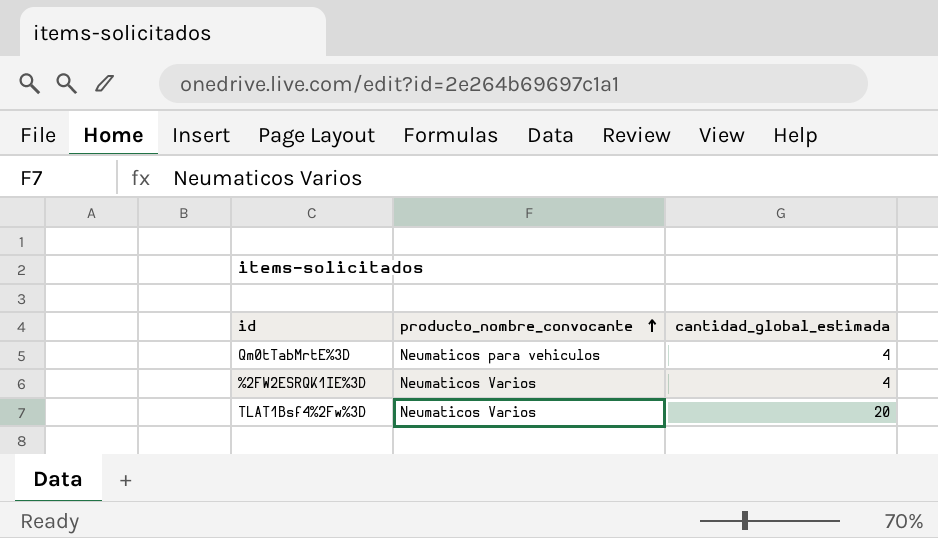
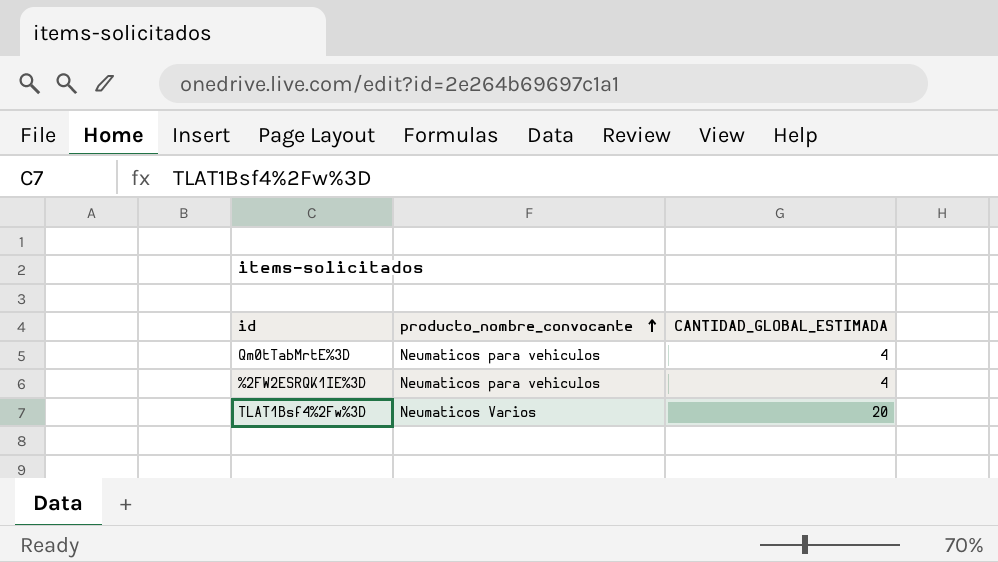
column name: cantidad_global_estimada -> CANTIDAD_GLOBAL_ESTIMADA
%2FW2ESRQK1IE%3D | producto_nombre_convocante: Neumaticos Varios -> Neumaticos para vehiculos

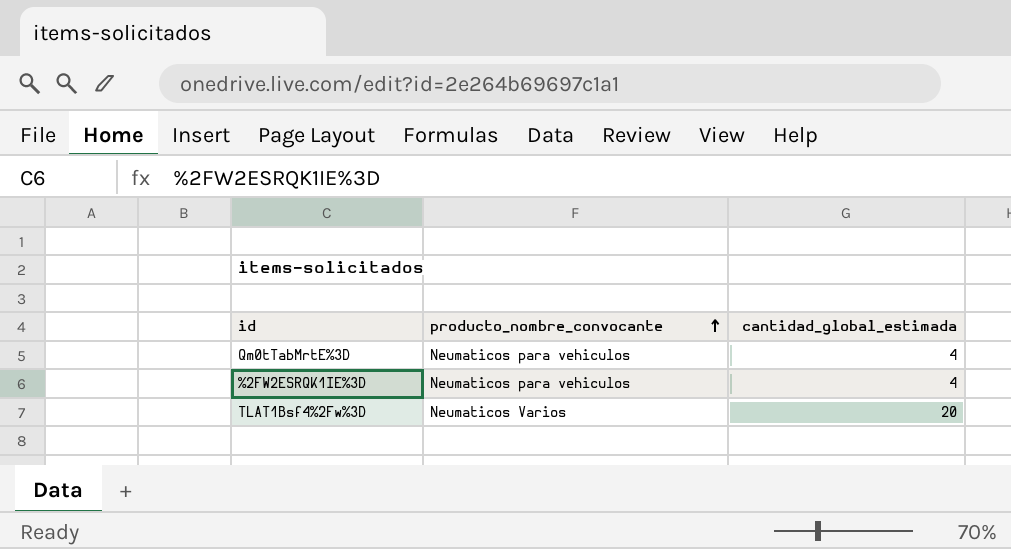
column name: CANTIDAD_GLOBAL_ESTIMADA -> cantidad_global_estimada

